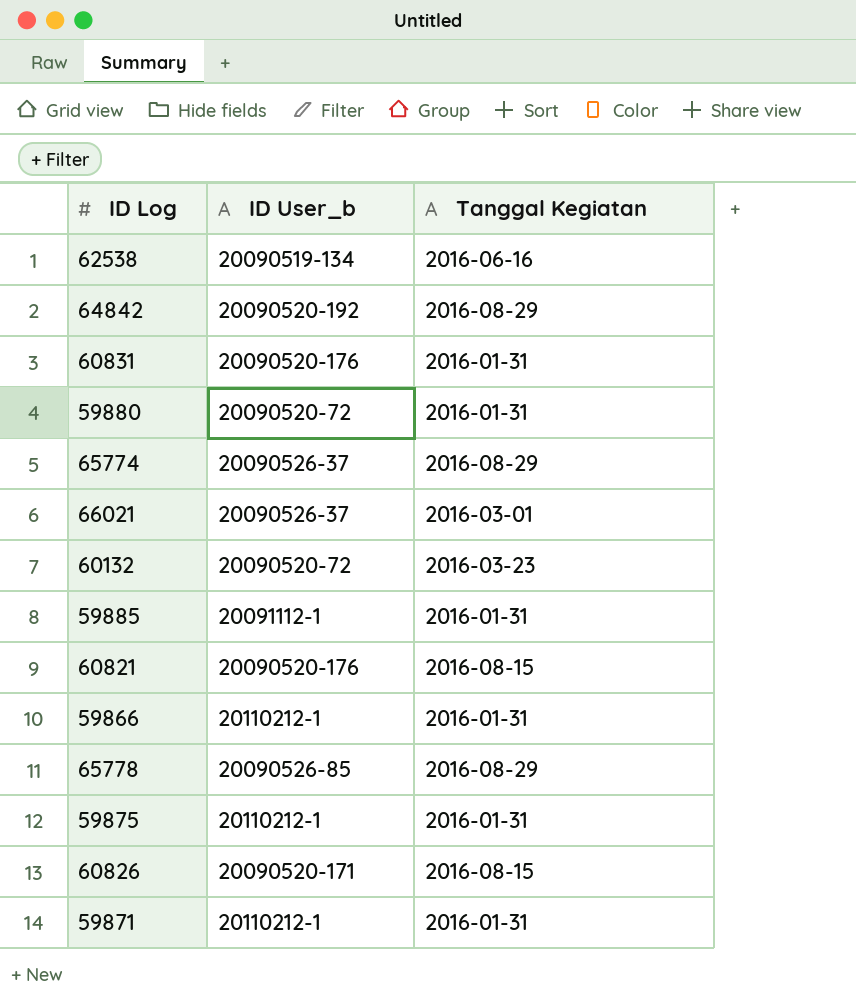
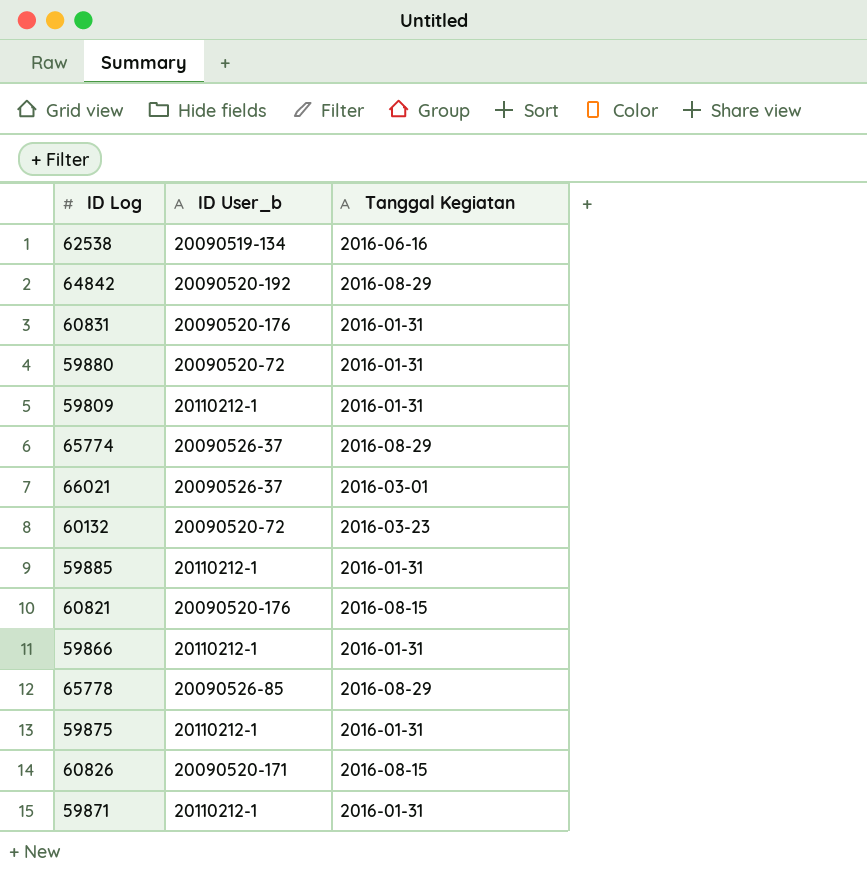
row 59809: none -> 20110212-1 | 2016-01-31
59885 | ID User_b: 20091112-1 -> 20110212-1

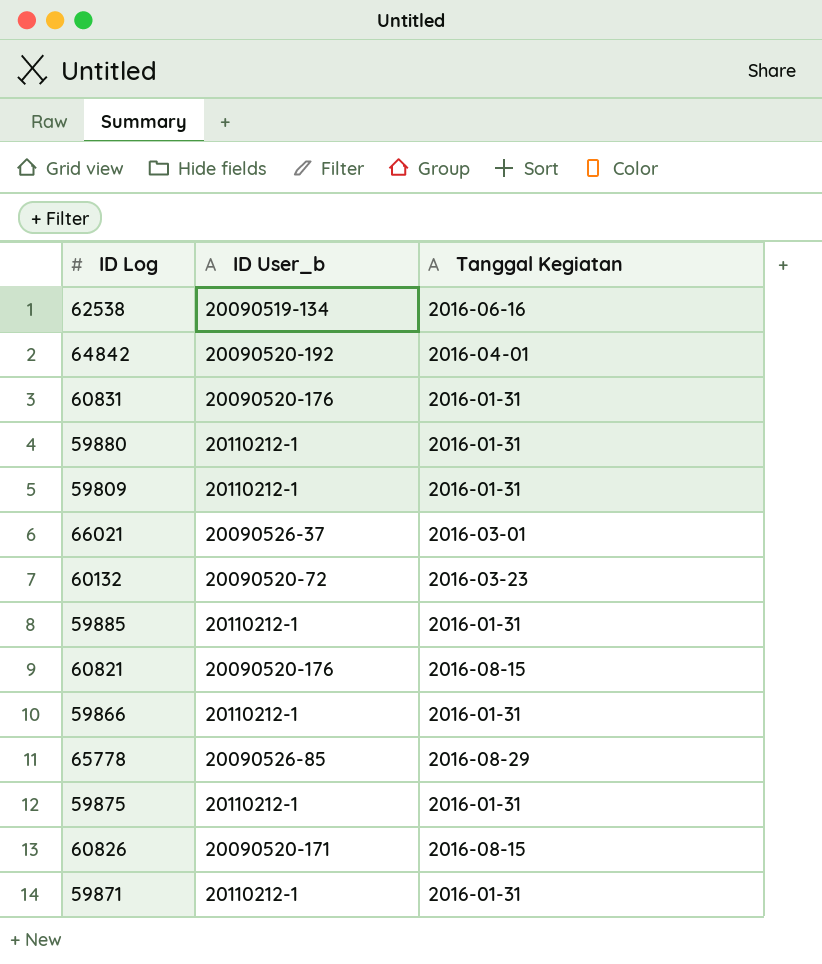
row 65774: 20090526-37 | 2016-08-29 -> none
64842 | Tanggal Kegiatan: 2016-08-29 -> 2016-04-01
59880 | ID User_b: 20090520-72 -> 20110212-1

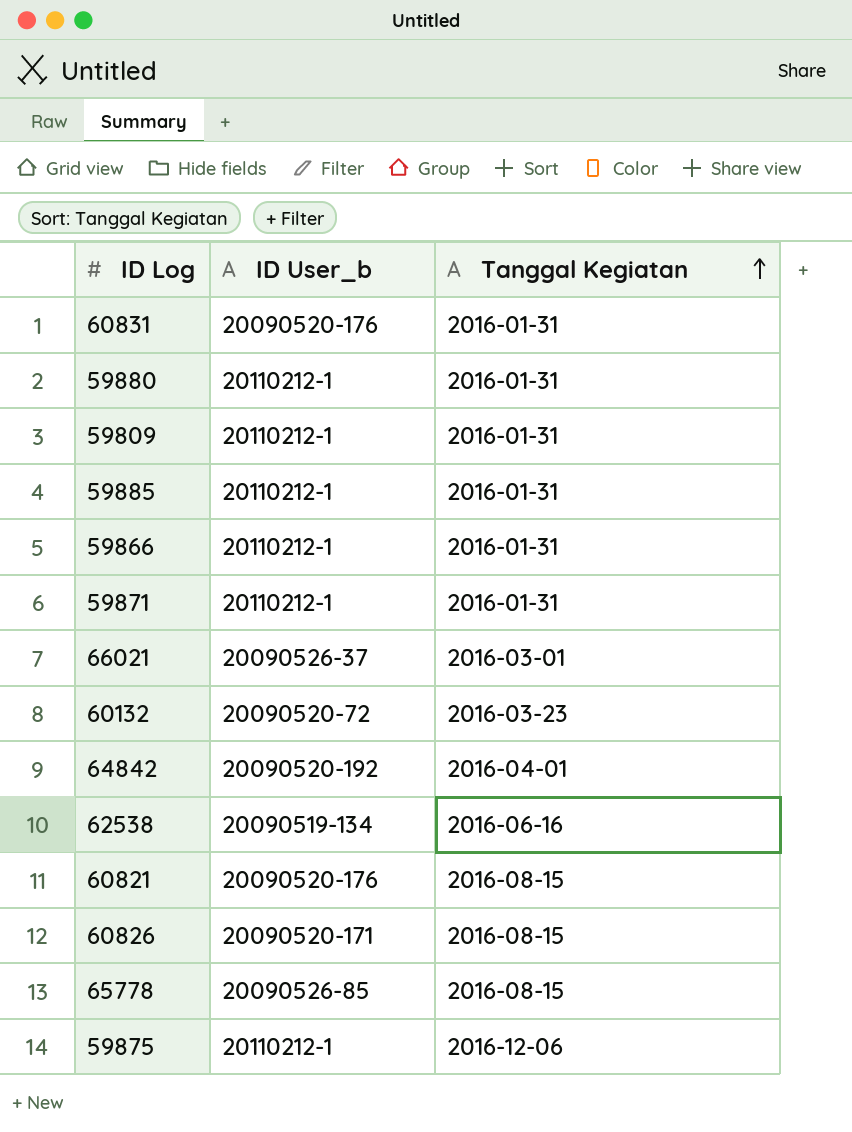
row order: none -> Tanggal Kegiatan ascending
65778 | Tanggal Kegiatan: 2016-08-29 -> 2016-08-15
59875 | Tanggal Kegiatan: 2016-01-31 -> 2016-12-06

